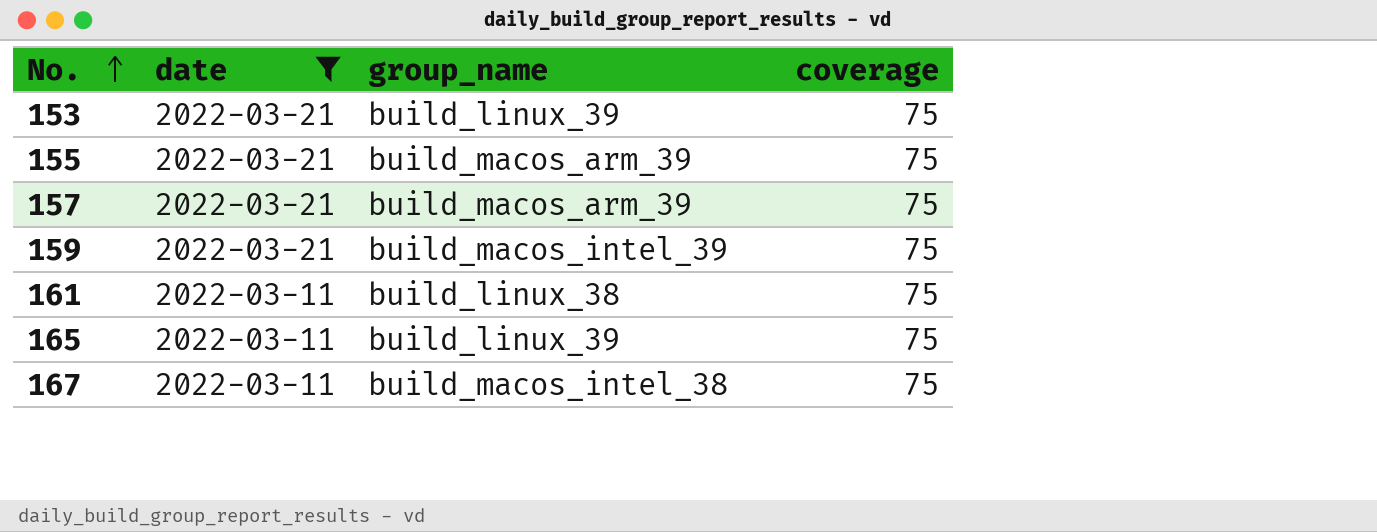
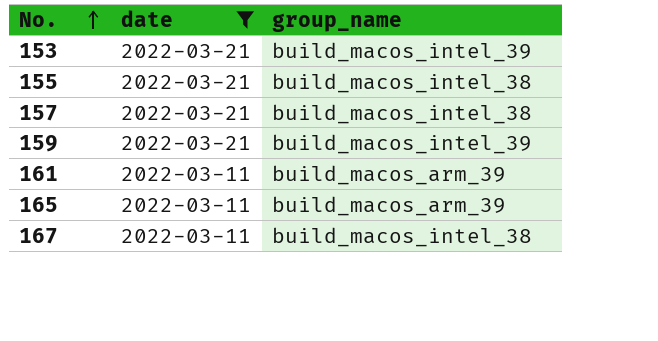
column coverage | position: 4 -> none
153 | group_name: build_linux_39 -> build_macos_intel_39
155 | group_name: build_macos_arm_39 -> build_macos_intel_38
157 | group_name: build_macos_arm_39 -> build_macos_intel_38
161 | group_name: build_linux_38 -> build_macos_arm_39
165 | group_name: build_linux_39 -> build_macos_arm_39

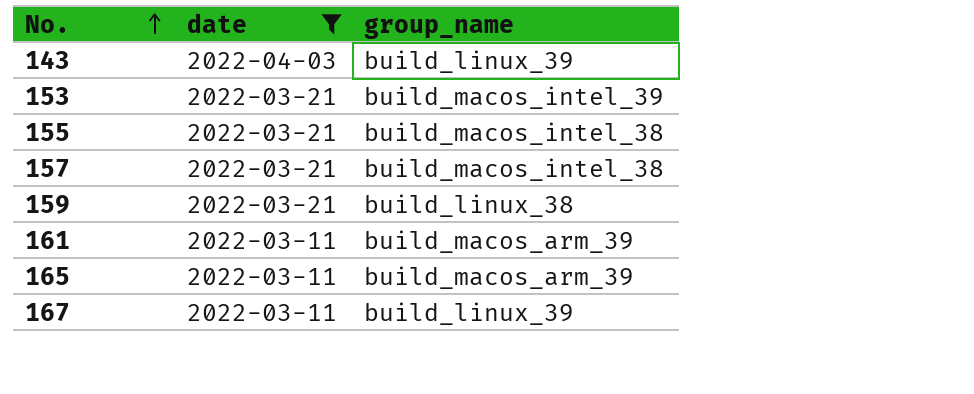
row 143: none -> 2022-04-03 | build_linux_39
159 | group_name: build_macos_intel_39 -> build_linux_38
167 | group_name: build_macos_intel_38 -> build_linux_39

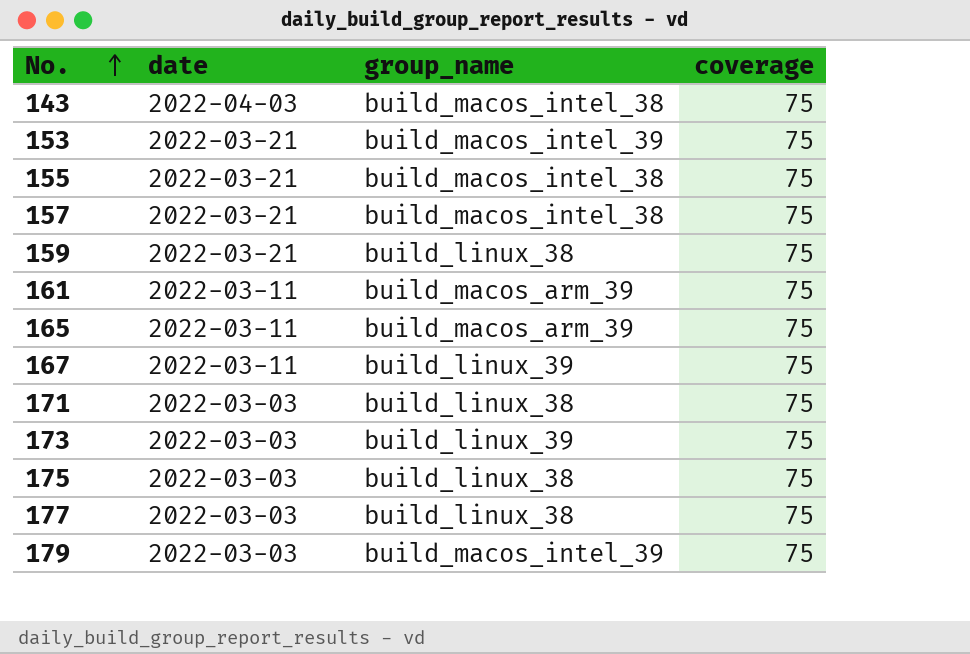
filter: date != 2022-03-03 -> none
column coverage | position: none -> 4
143 | group_name: build_linux_39 -> build_macos_intel_38

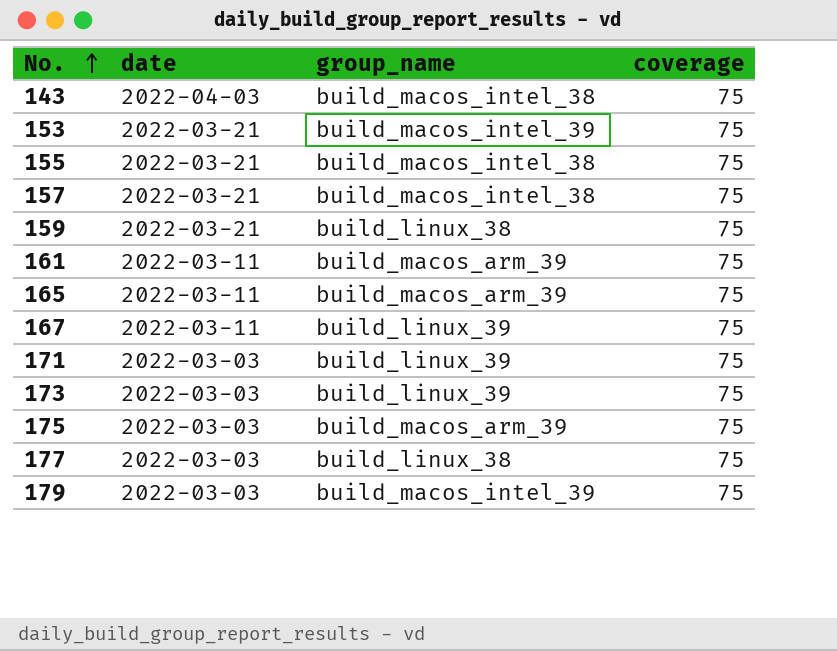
171 | group_name: build_linux_38 -> build_linux_39
175 | group_name: build_linux_38 -> build_macos_arm_39

